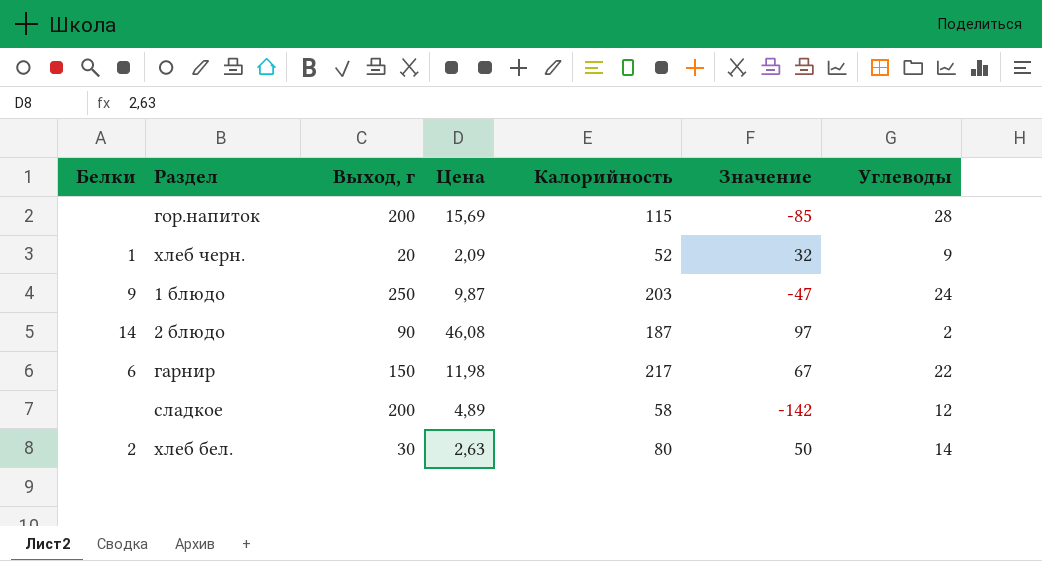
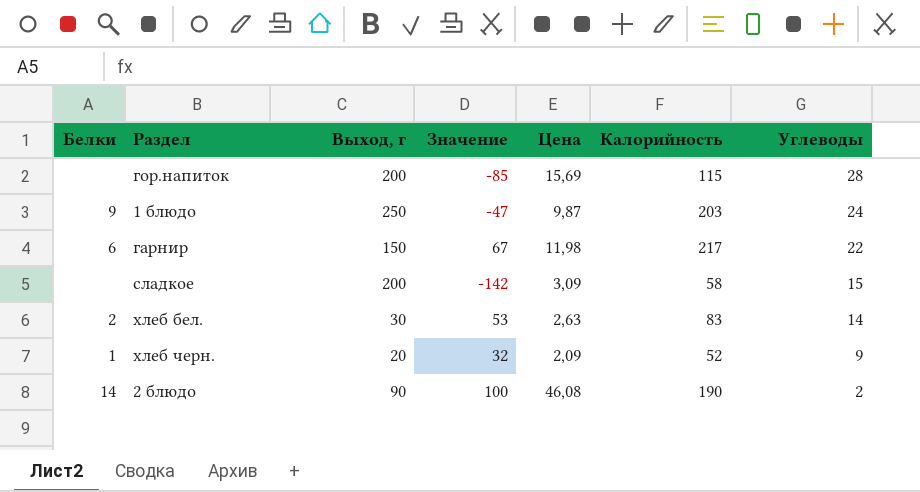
row order: none -> Углеводы descending
column Значение | position: 6 -> 4
сладкое | Цена: 4,89 -> 3,09
сладкое | Углеводы: 12 -> 15
хлеб бел. | Значение: 50 -> 53
хлеб бел. | Калорийность: 80 -> 83
2 блюдо | Значение: 97 -> 100
2 блюдо | Калорийность: 187 -> 190

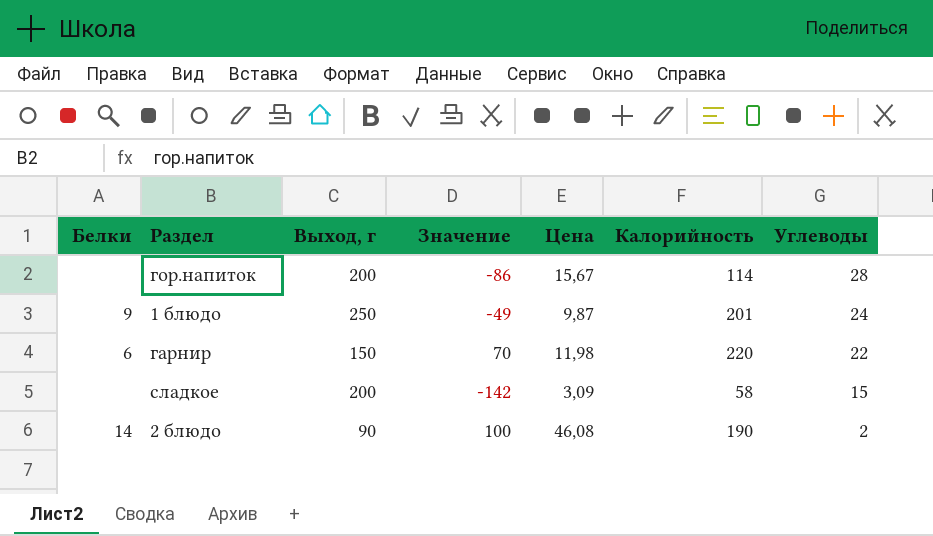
row хлеб бел.: 2 | 30 | 53 | 2,63 | 83 | 14 -> none
row хлеб черн.: 1 | 20 | 32 | 2,09 | 52 | 9 -> none
гор.напиток | Значение: -85 -> -86
гор.напиток | Цена: 15,69 -> 15,67
гор.напиток | Калорийность: 115 -> 114
1 блюдо | Значение: -47 -> -49
1 блюдо | Калорийность: 203 -> 201
гарнир | Значение: 67 -> 70
гарнир | Калорийность: 217 -> 220

